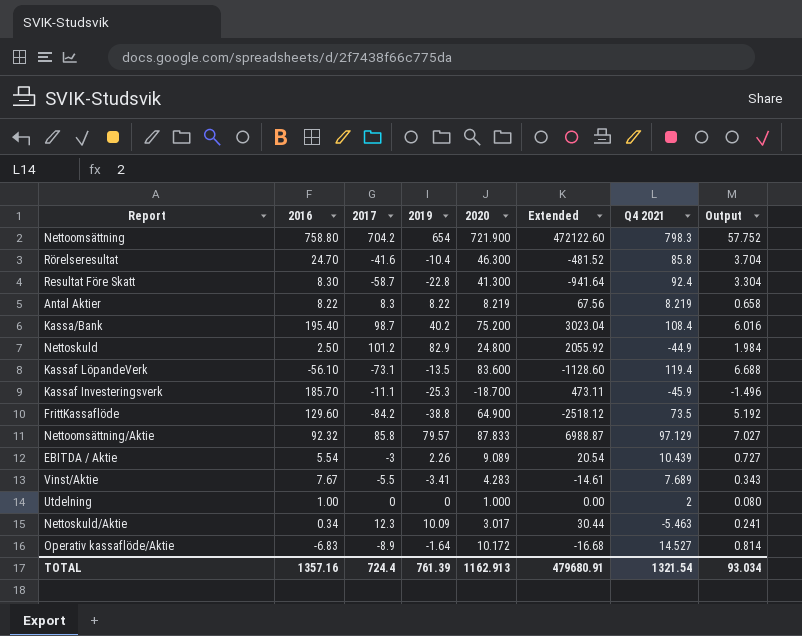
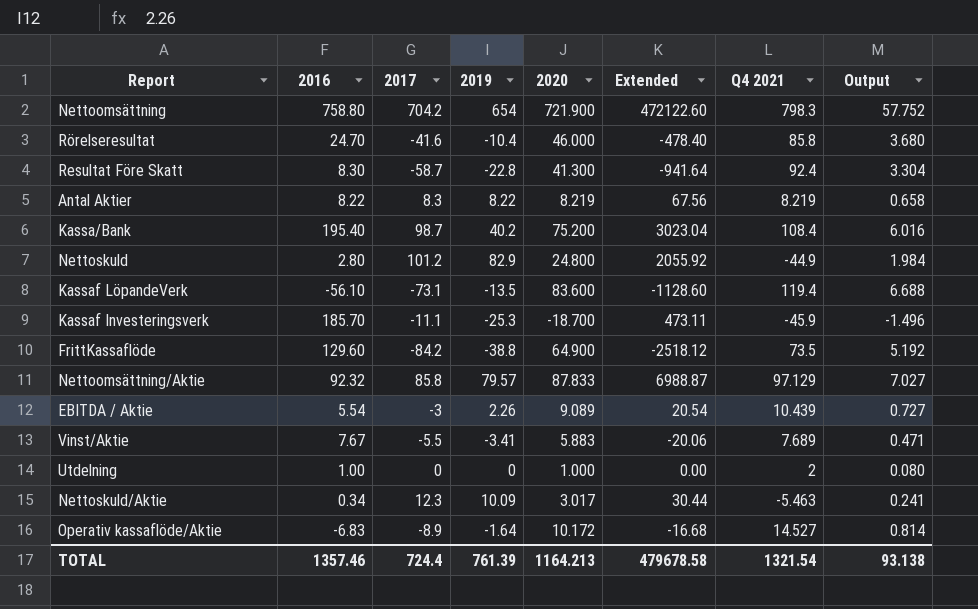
Rörelseresultat | 2020: 46.300 -> 46.000
Rörelseresultat | Extended: -481.52 -> -478.40
Rörelseresultat | Output: 3.704 -> 3.680
Nettoskuld | 2016: 2.50 -> 2.80
Vinst/Aktie | 2020: 4.283 -> 5.883
Vinst/Aktie | Extended: -14.61 -> -20.06
Vinst/Aktie | Output: 0.343 -> 0.471
TOTAL | 2016: 1357.16 -> 1357.46
TOTAL | 2020: 1162.913 -> 1164.213
TOTAL | Extended: 479680.91 -> 479678.58
TOTAL | Output: 93.034 -> 93.138

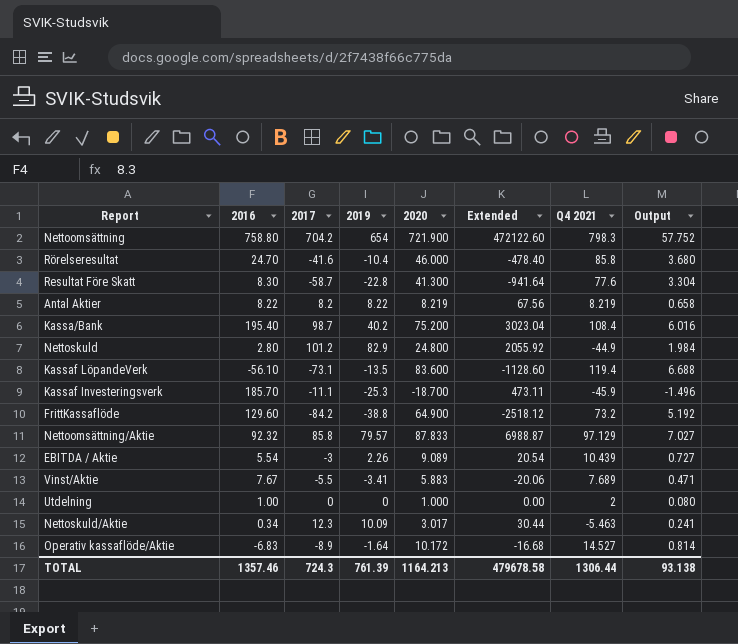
Resultat Före Skatt | Q4 2021: 92.4 -> 77.6
Antal Aktier | 2017: 8.3 -> 8.2
FrittKassaflöde | Q4 2021: 73.5 -> 73.2
TOTAL | 2017: 724.4 -> 724.3
TOTAL | Q4 2021: 1321.54 -> 1306.44

